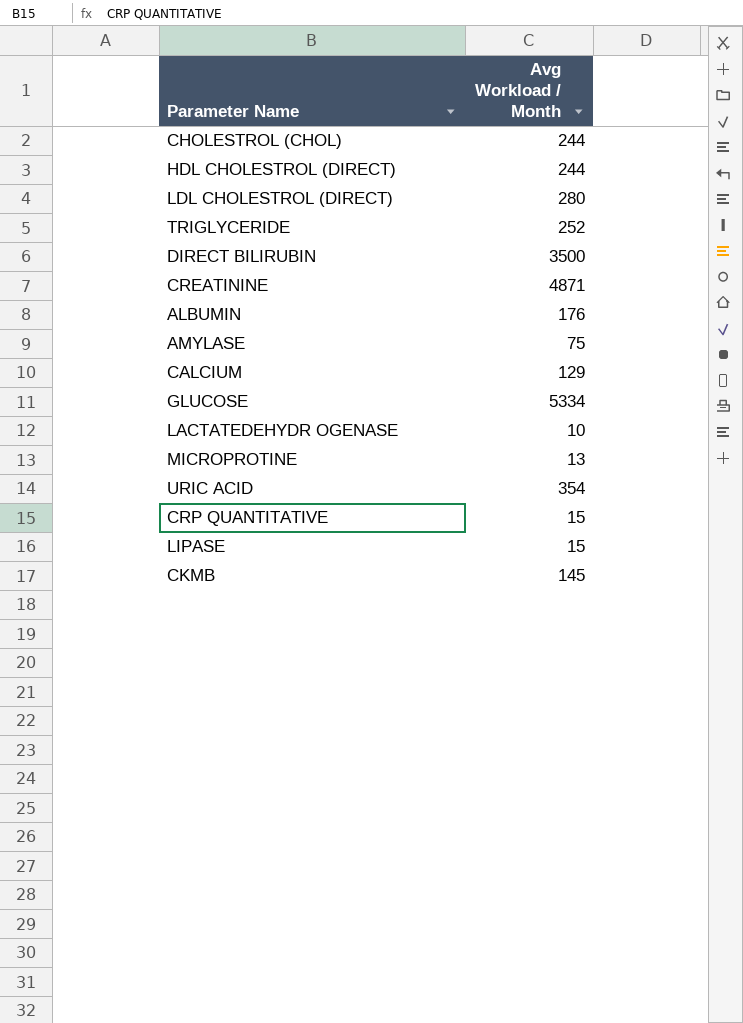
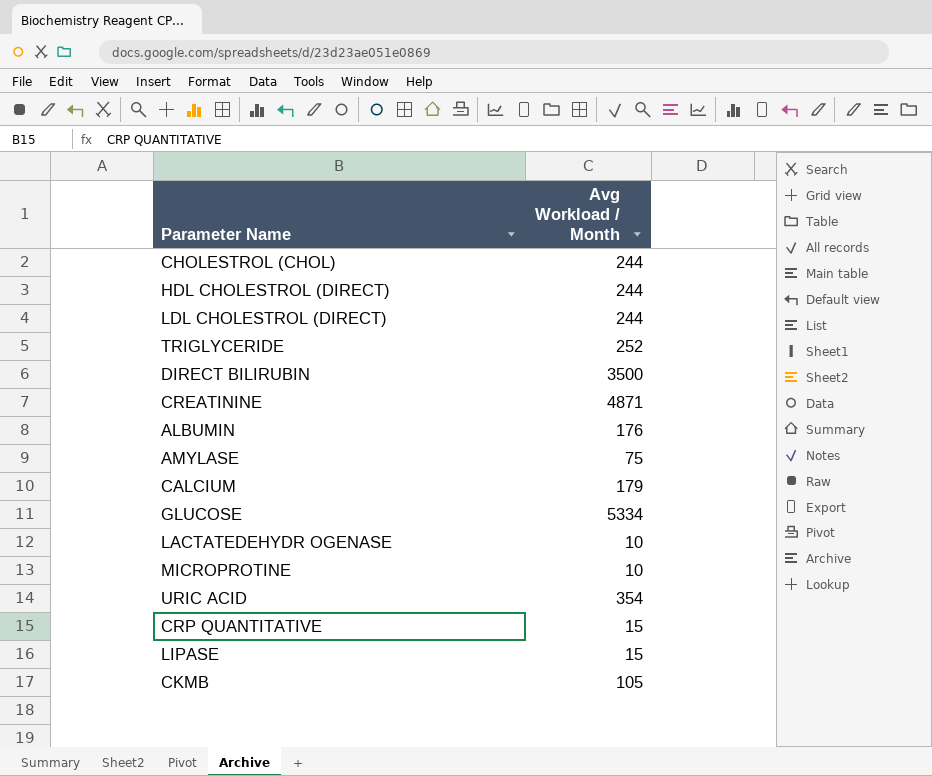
LDL CHOLESTROL (DIRECT) | Avg Workload / Month: 280 -> 244
CALCIUM | Avg Workload / Month: 129 -> 179
MICROPROTINE | Avg Workload / Month: 13 -> 10
CKMB | Avg Workload / Month: 145 -> 105

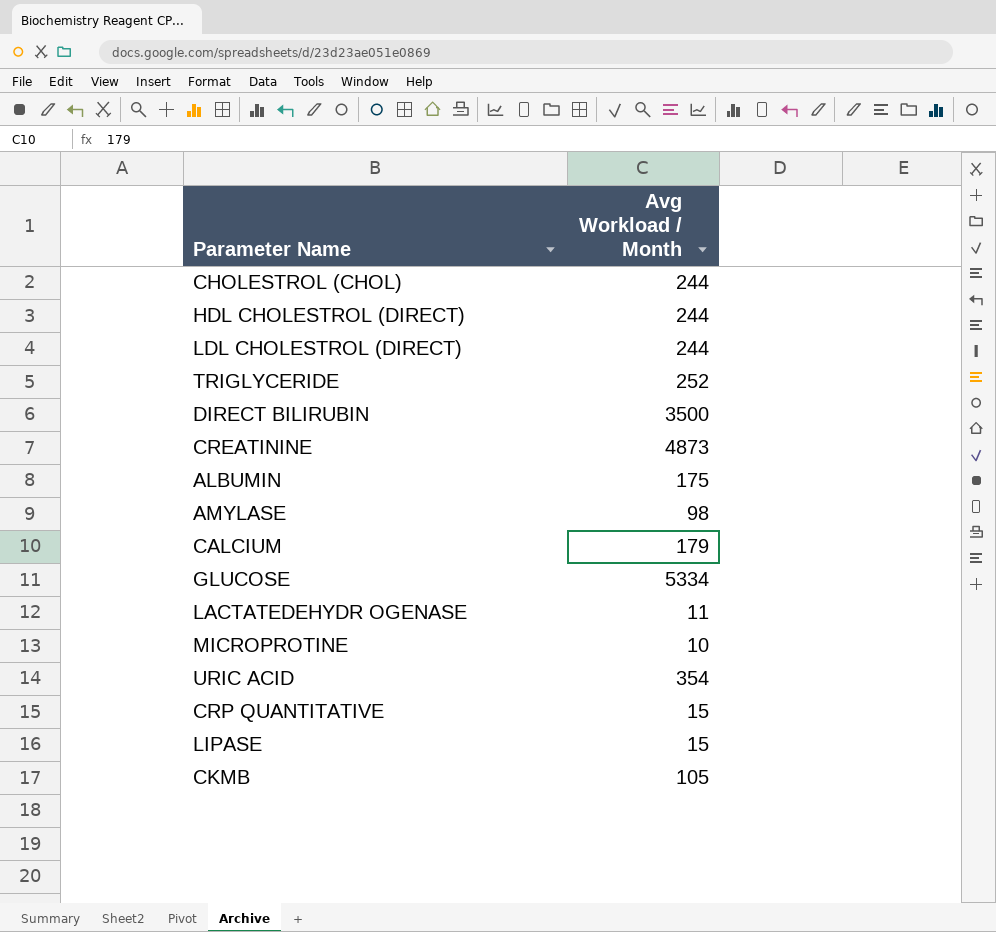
CREATININE | Avg Workload / Month: 4871 -> 4873
ALBUMIN | Avg Workload / Month: 176 -> 175
AMYLASE | Avg Workload / Month: 75 -> 98
LACTATEDEHYDR OGENASE | Avg Workload / Month: 10 -> 11

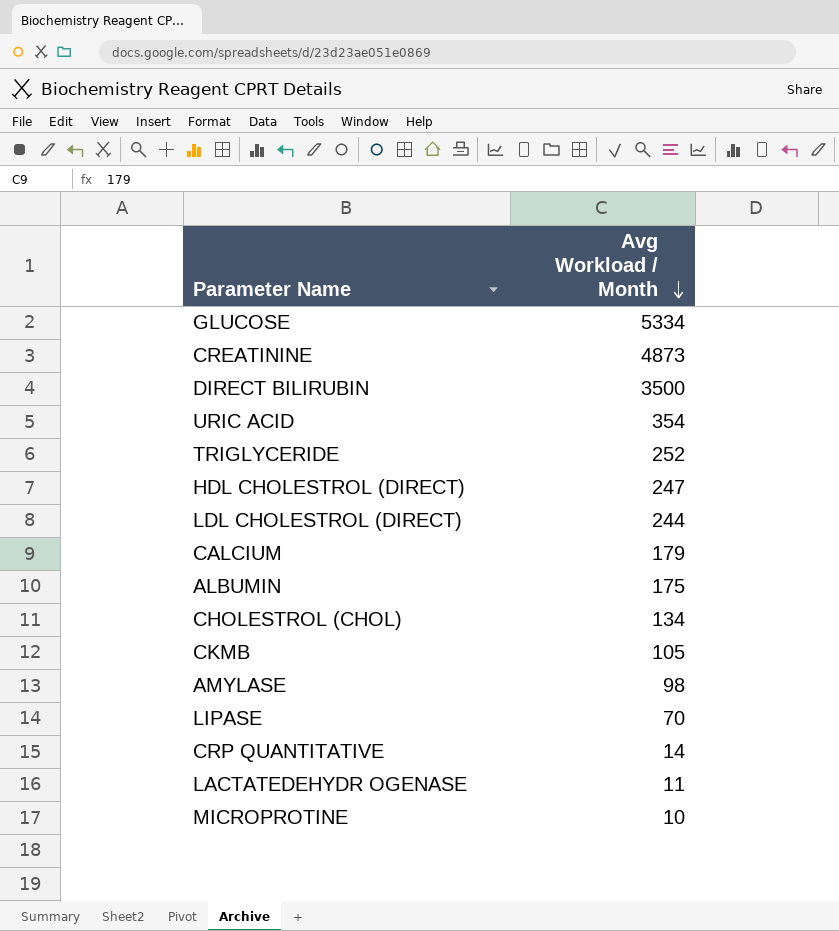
row order: none -> Avg Workload / Month descending
HDL CHOLESTROL (DIRECT) | Avg Workload / Month: 244 -> 247
CHOLESTROL (CHOL) | Avg Workload / Month: 244 -> 134
LIPASE | Avg Workload / Month: 15 -> 70
CRP QUANTITATIVE | Avg Workload / Month: 15 -> 14

